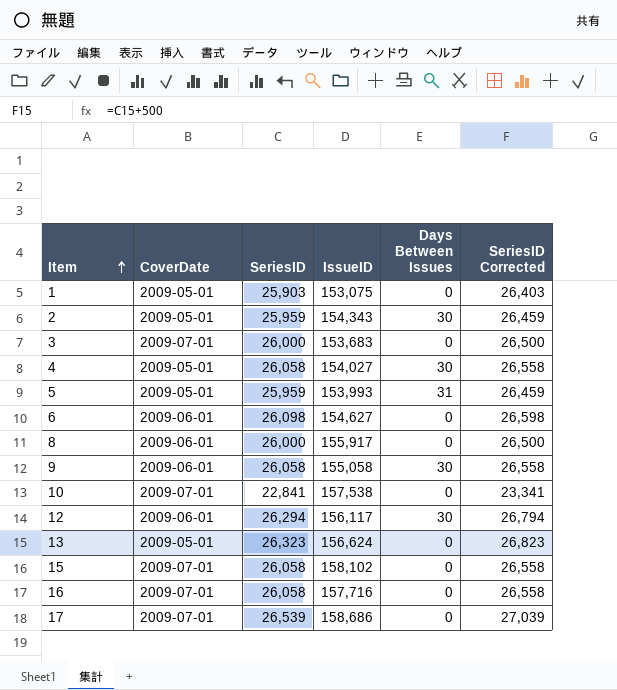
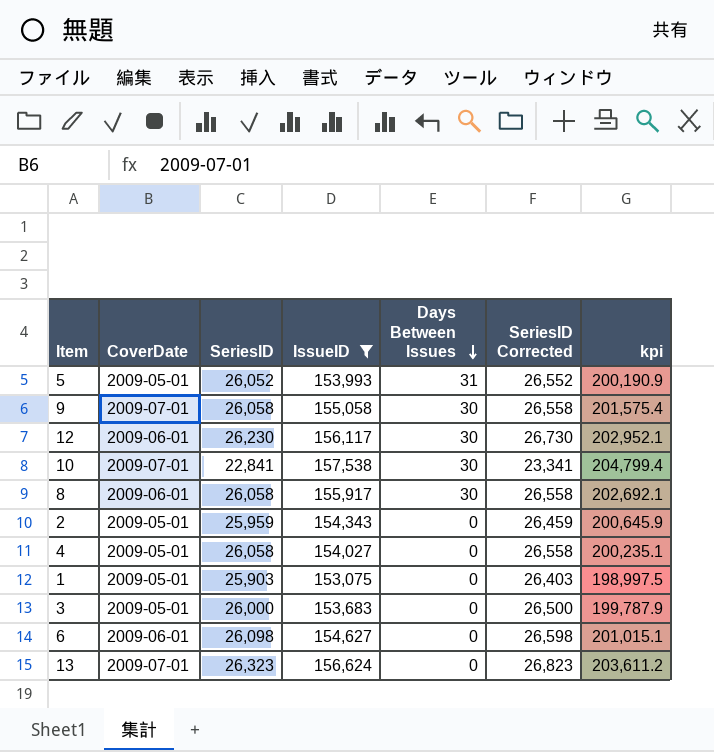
filter: none -> IssueID <= 157,538
row order: Item ascending -> Days Between Issues descending
column kpi | formula: none -> [IssueID] * 1.3
5 | SeriesID: 25,959 -> 26,052
5 | SeriesID Corrected: 26,459 -> 26,552
9 | CoverDate: 2009-06-01 -> 2009-07-01
12 | SeriesID: 26,294 -> 26,230
12 | SeriesID Corrected: 26,794 -> 26,730
10 | Days Between Issues: 0 -> 30
8 | SeriesID: 26,000 -> 26,058
8 | Days Between Issues: 0 -> 30
8 | SeriesID Corrected: 26,500 -> 26,558
2 | Days Between Issues: 30 -> 0
4 | Days Between Issues: 30 -> 0
3 | CoverDate: 2009-07-01 -> 2009-05-01
13 | CoverDate: 2009-05-01 -> 2009-07-01

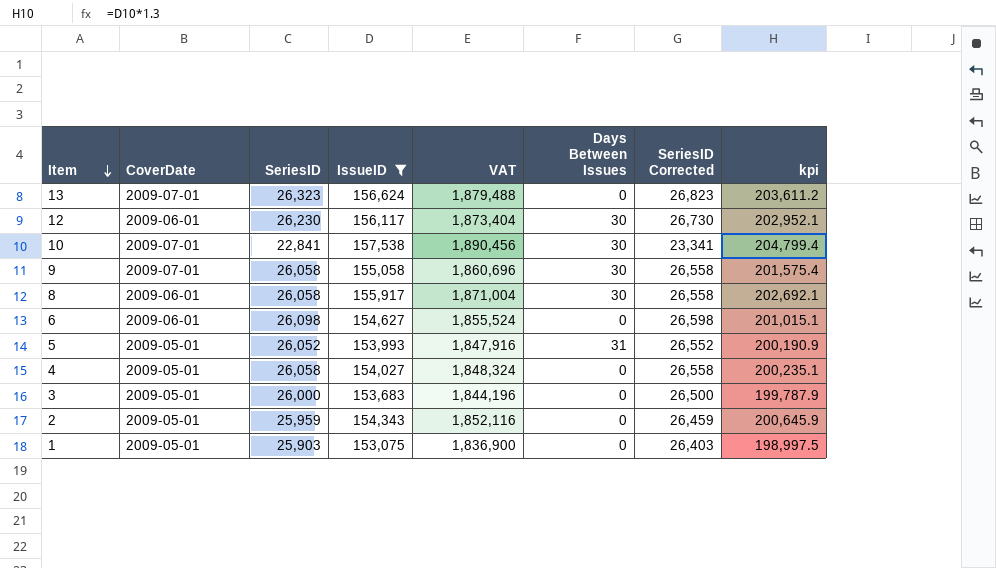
row order: Days Between Issues descending -> Item descending
column VAT | formula: none -> [IssueID] * 12

